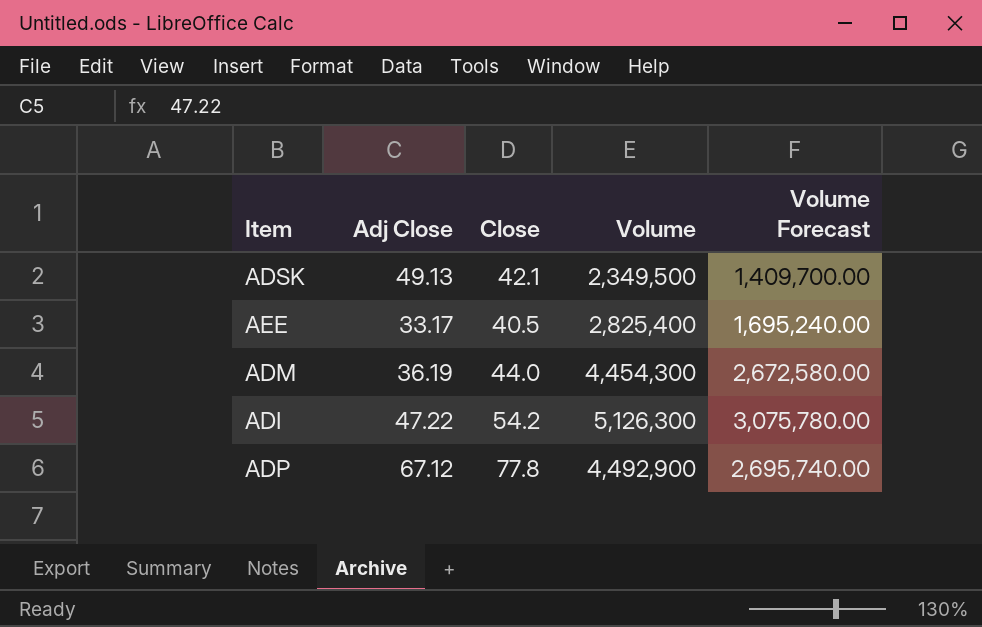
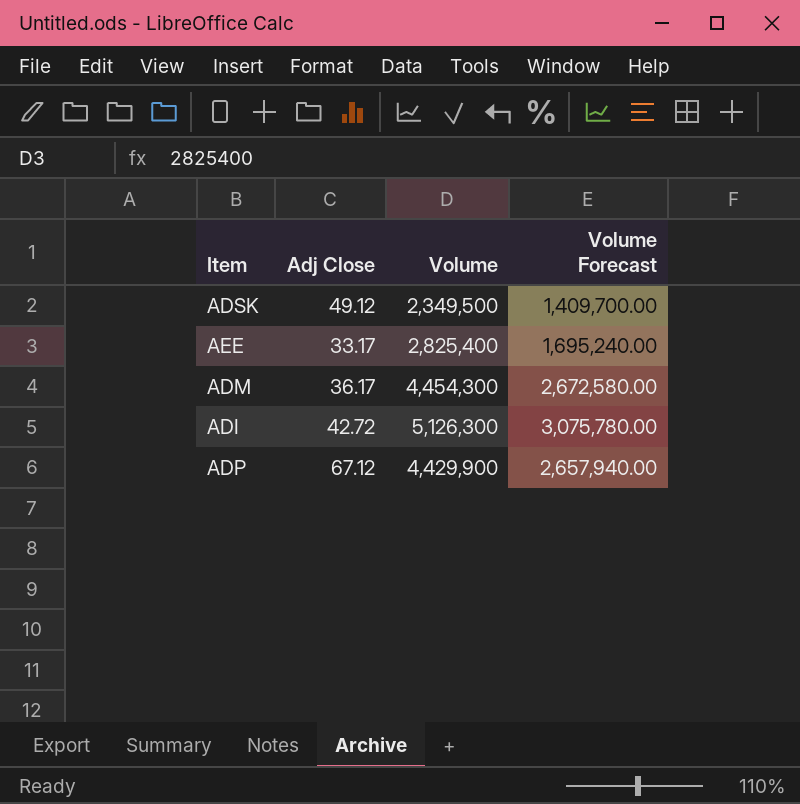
column Close | position: 3 -> none
ADSK | Adj Close: 49.13 -> 49.12
ADM | Adj Close: 36.19 -> 36.17
ADI | Adj Close: 47.22 -> 42.72
ADP | Volume: 4,492,900 -> 4,429,900
ADP | Volume Forecast: 2,695,740.00 -> 2,657,940.00

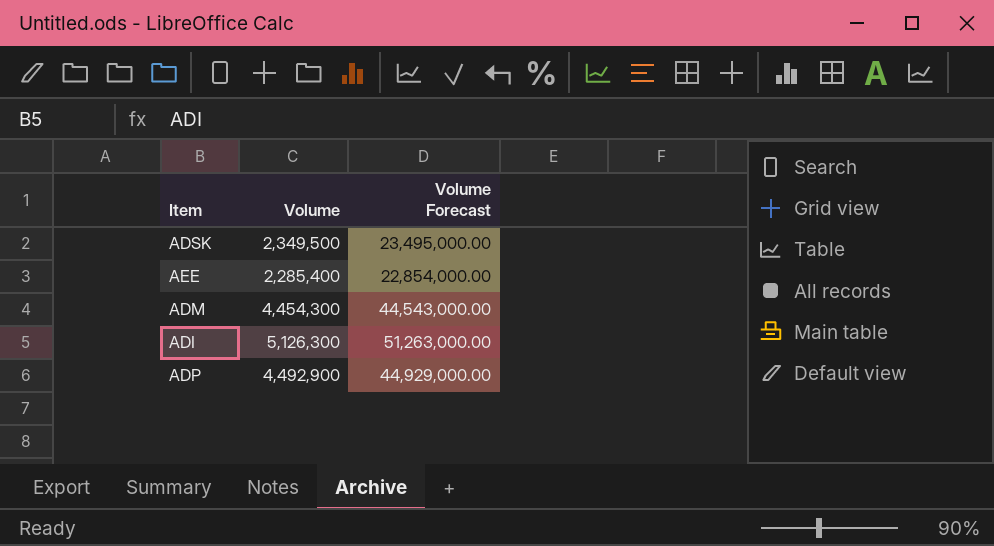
column Adj Close | position: 2 -> none
column Volume Forecast | formula: [Volume] * 0.6 -> [Volume] * 10
AEE | Volume: 2,825,400 -> 2,285,400
ADP | Volume: 4,429,900 -> 4,492,900

